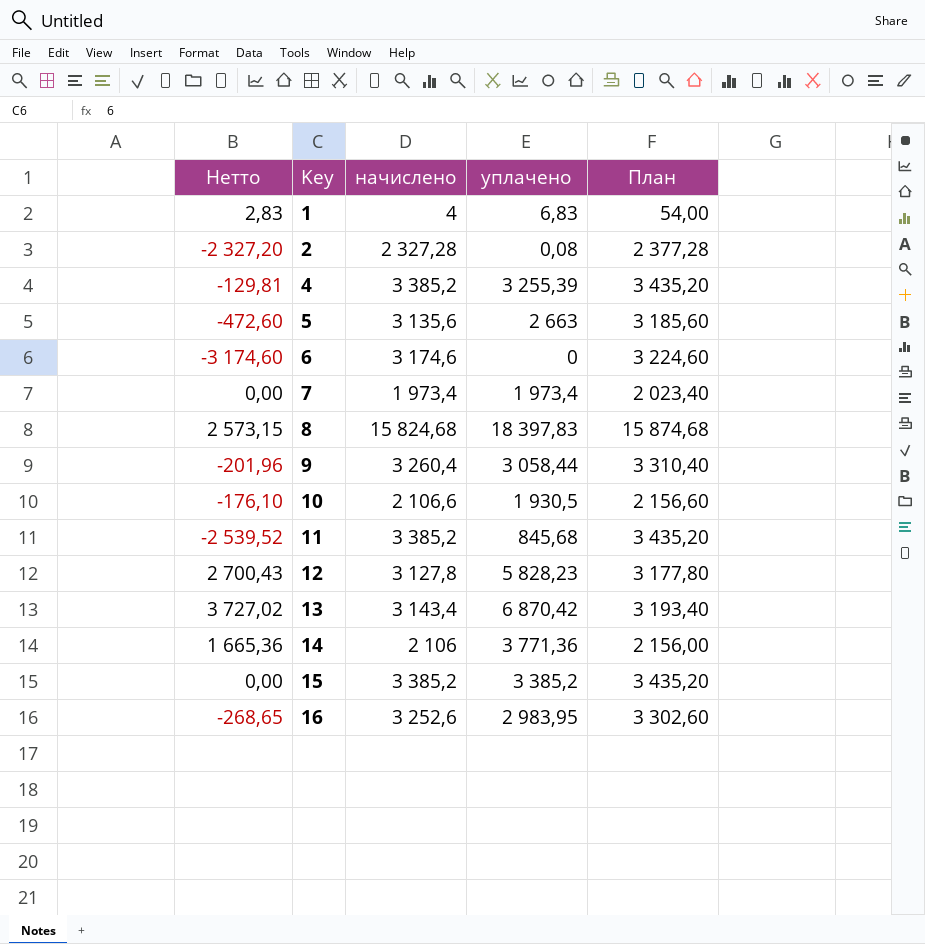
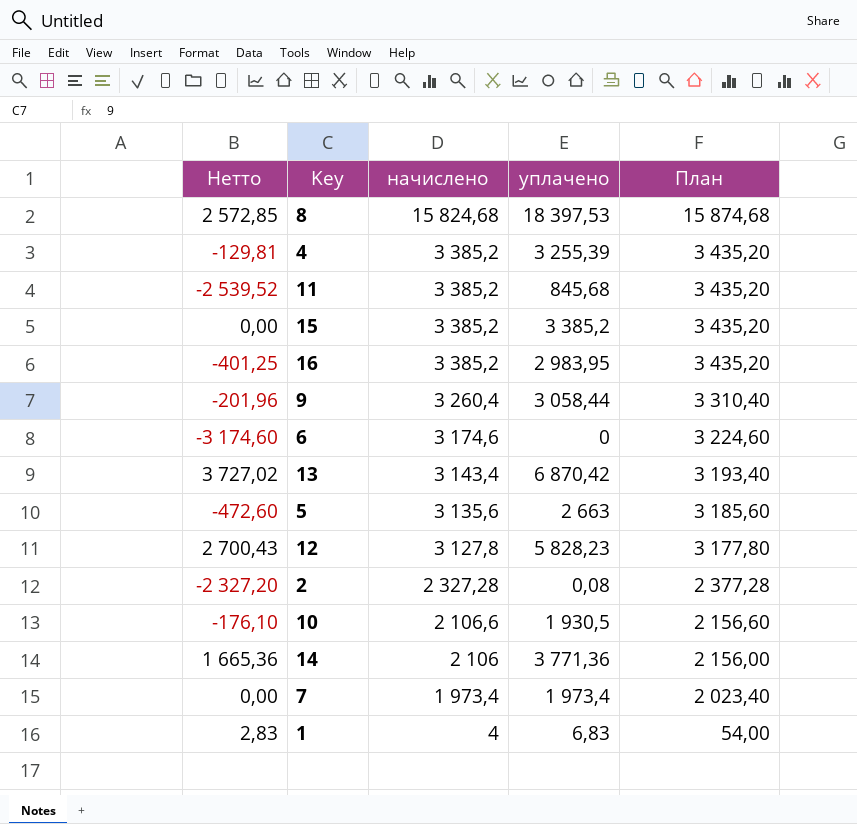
row order: Key ascending -> начислено descending
8 | Нетто: 2 573,15 -> 2 572,85
8 | уплачено: 18 397,83 -> 18 397,53
16 | Нетто: -268,65 -> -401,25
16 | начислено: 3 252,6 -> 3 385,2
16 | План: 3 302,60 -> 3 435,20

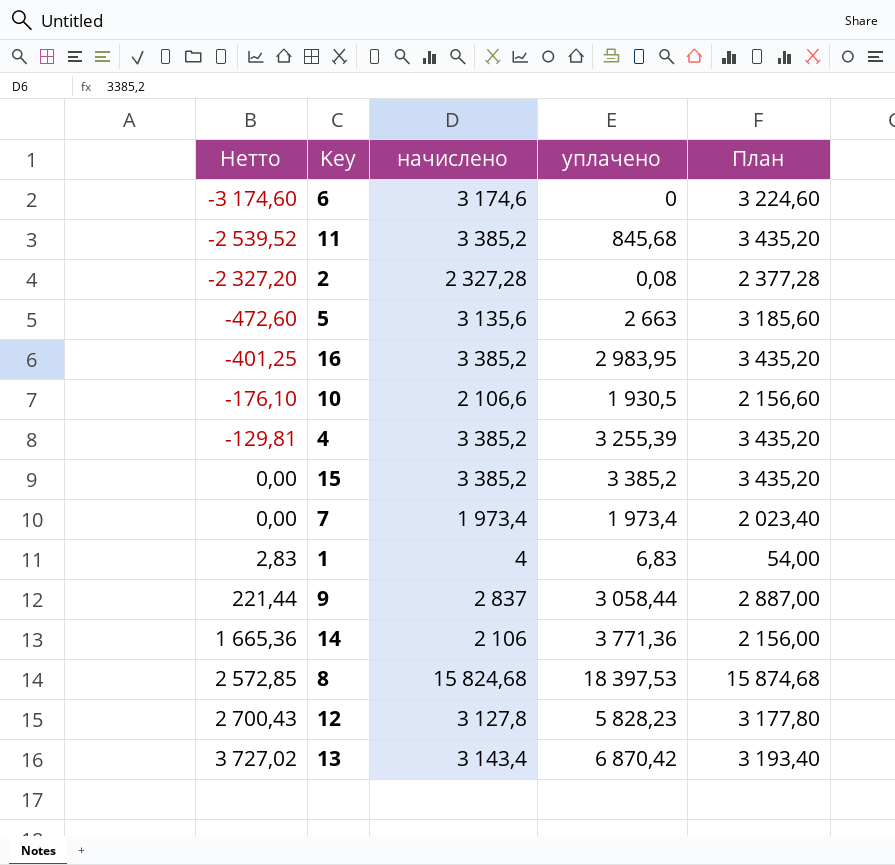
row order: начислено descending -> Нетто ascending
9 | Нетто: -201,96 -> 221,44
9 | начислено: 3 260,4 -> 2 837
9 | План: 3 310,40 -> 2 887,00

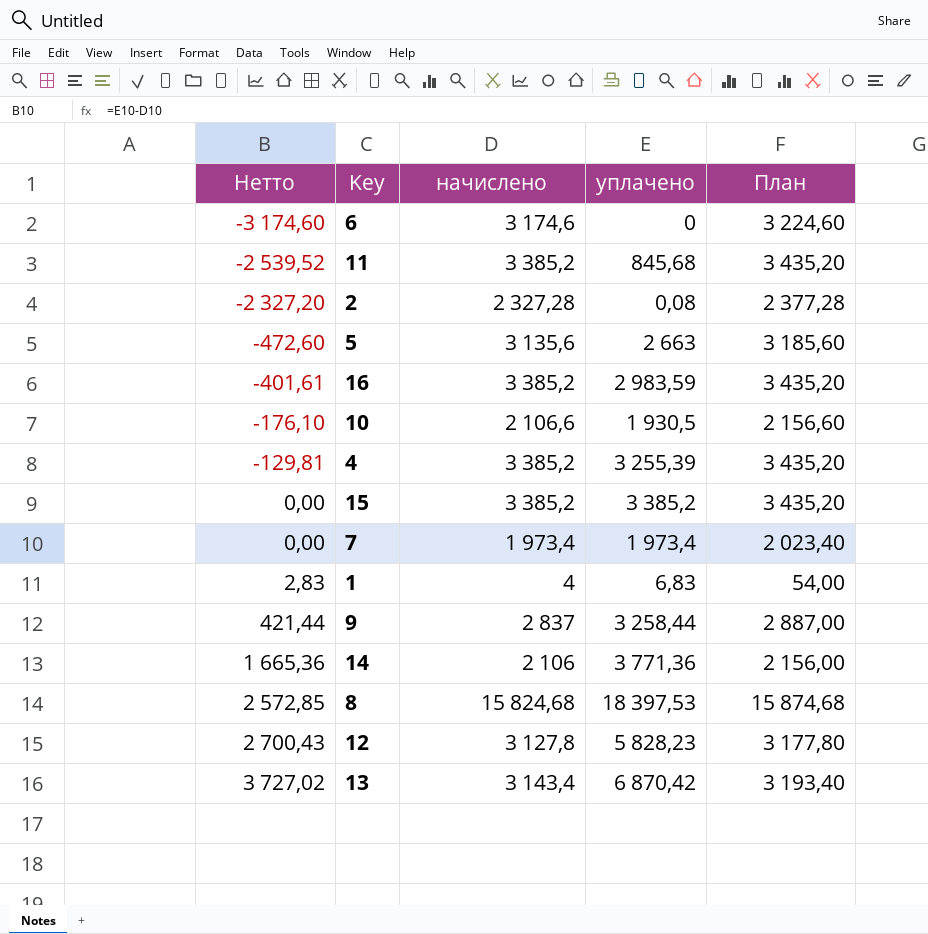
16 | Нетто: -401,25 -> -401,61
16 | уплачено: 2 983,95 -> 2 983,59
9 | Нетто: 221,44 -> 421,44
9 | уплачено: 3 058,44 -> 3 258,44

